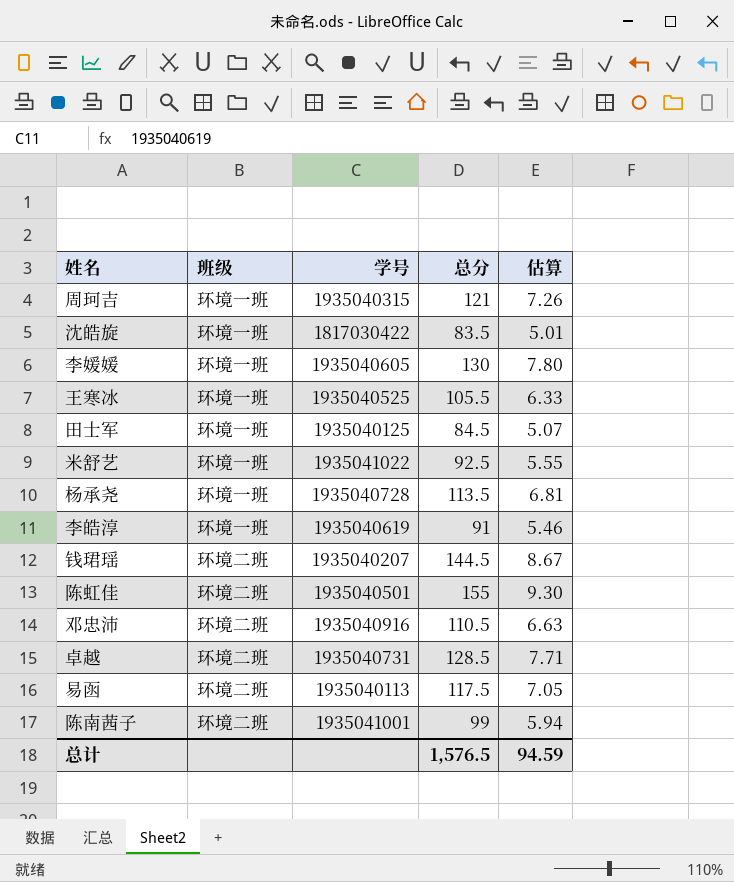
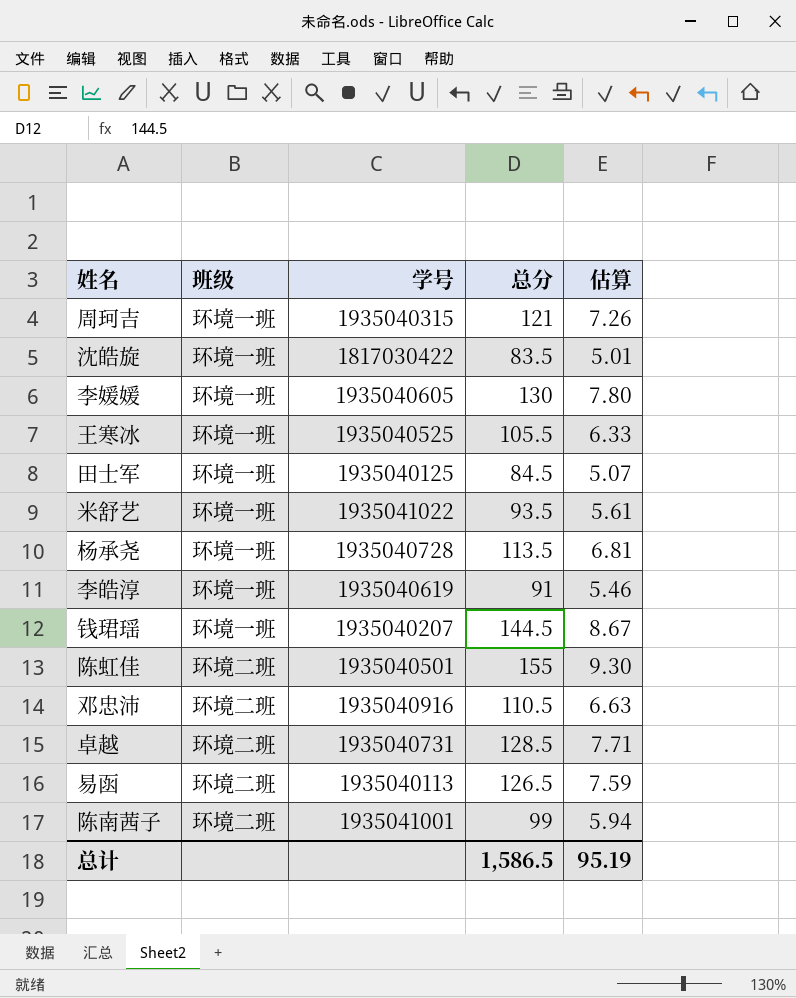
米舒艺 | 总分: 92.5 -> 93.5
米舒艺 | 估算: 5.55 -> 5.61
钱珺瑶 | 班级: 环境二班 -> 环境一班
易函 | 总分: 117.5 -> 126.5
易函 | 估算: 7.05 -> 7.59
总计 | 总分: 1,576.5 -> 1,586.5
总计 | 估算: 94.59 -> 95.19

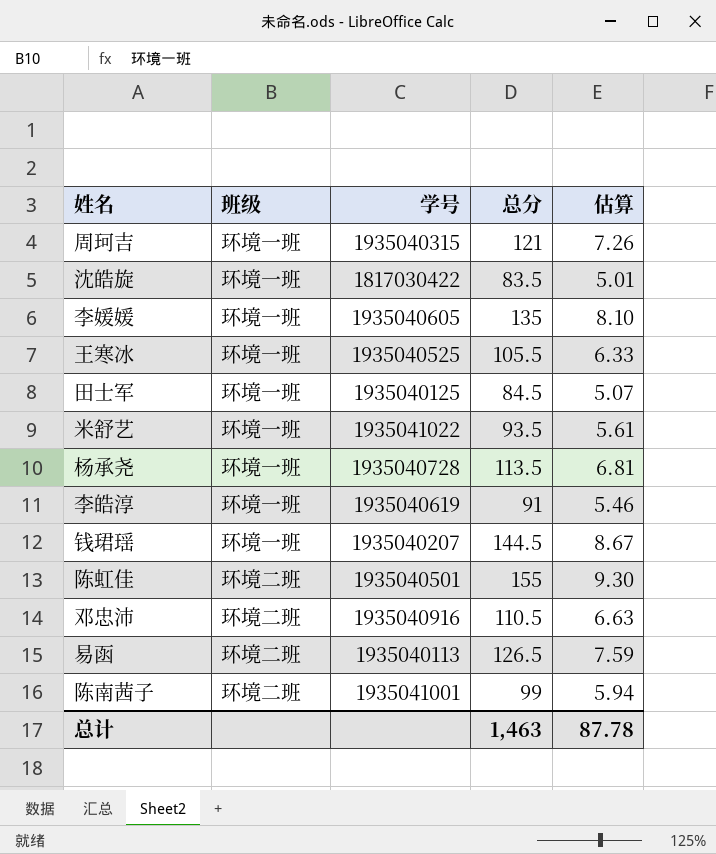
row 卓越: 环境二班 | 1935040731 | 128.5 | 7.71 -> none
李媛媛 | 总分: 130 -> 135
李媛媛 | 估算: 7.80 -> 8.10
总计 | 总分: 1,586.5 -> 1,463
总计 | 估算: 95.19 -> 87.78

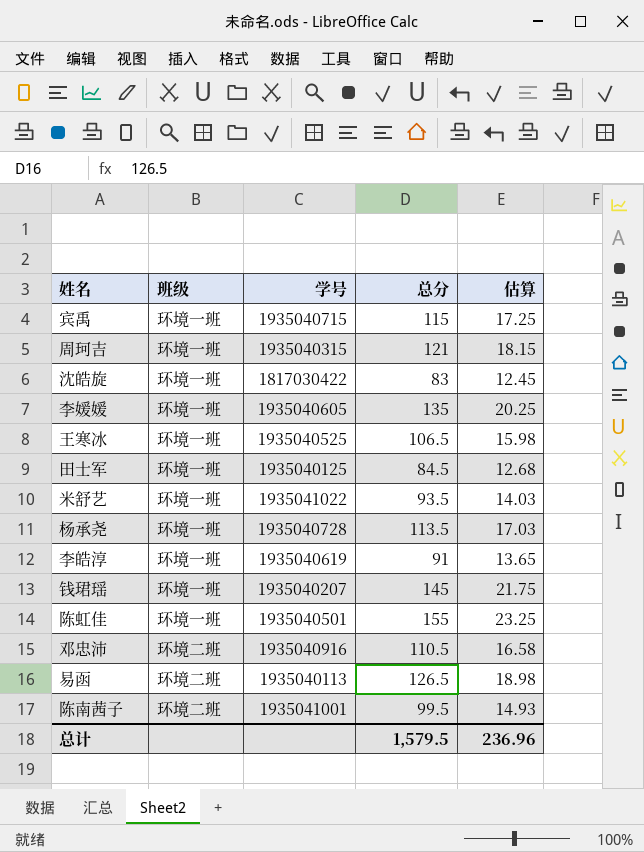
column 估算 | formula: [总分] * 0.06 -> [总分] * 0.15
row 宾禹: none -> 环境一班 | 1935040715 | 115 | 17.25
沈皓旋 | 总分: 83.5 -> 83
王寒冰 | 总分: 105.5 -> 106.5
钱珺瑶 | 总分: 144.5 -> 145
陈虹佳 | 班级: 环境二班 -> 环境一班
陈南茜子 | 总分: 99 -> 99.5
总计 | 总分: 1,463 -> 1,579.5
总计 | 估算: 87.78 -> 236.96

